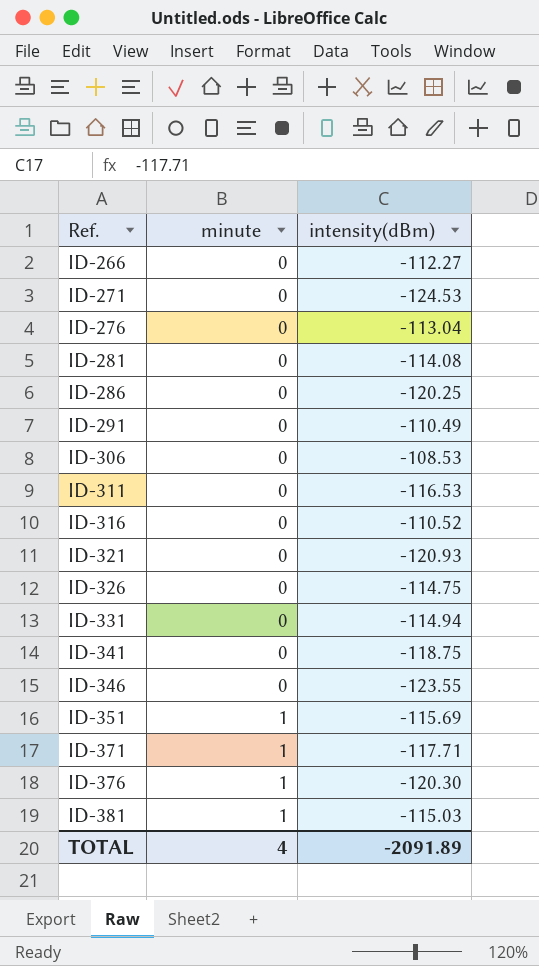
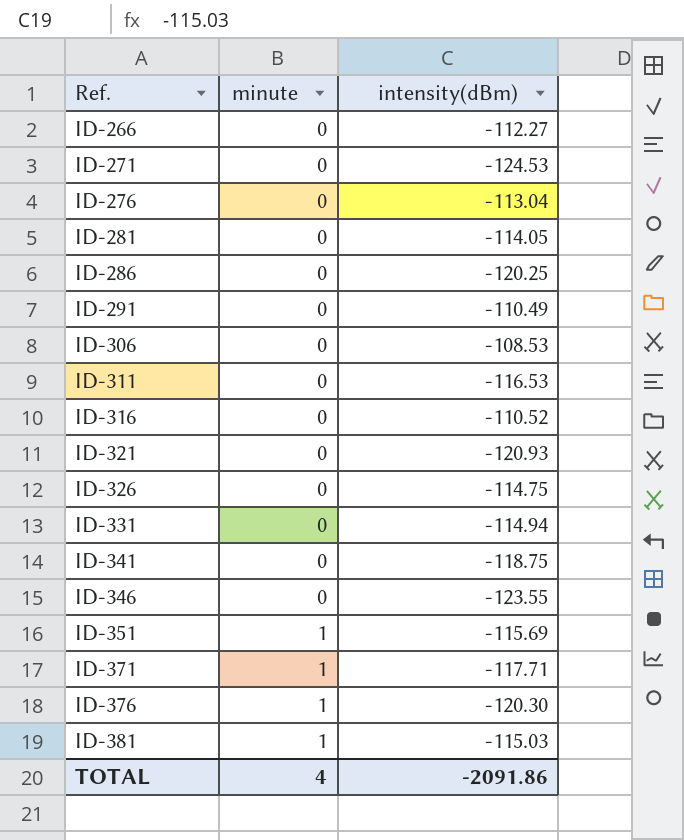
ID-281 | intensity(dBm): -114.08 -> -114.05
TOTAL | intensity(dBm): -2091.89 -> -2091.86

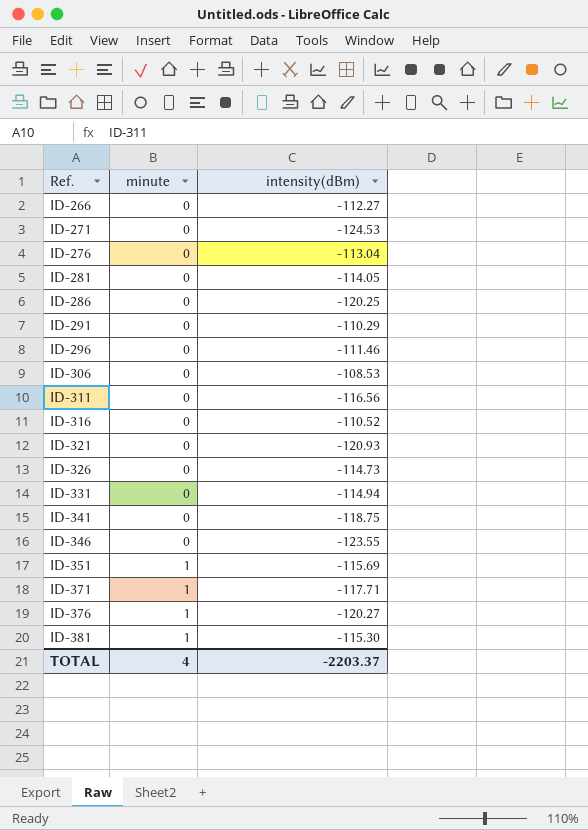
ID-291 | intensity(dBm): -110.49 -> -110.29
row ID-296: none -> 0 | -111.46
ID-311 | intensity(dBm): -116.53 -> -116.56
ID-326 | intensity(dBm): -114.75 -> -114.73
ID-376 | intensity(dBm): -120.30 -> -120.27
ID-381 | intensity(dBm): -115.03 -> -115.30
TOTAL | intensity(dBm): -2091.86 -> -2203.37

